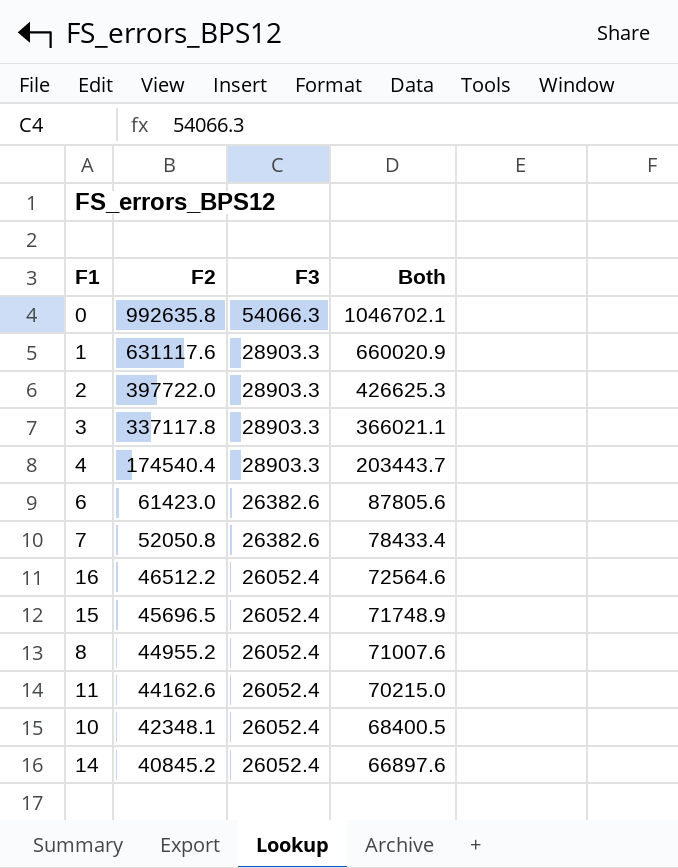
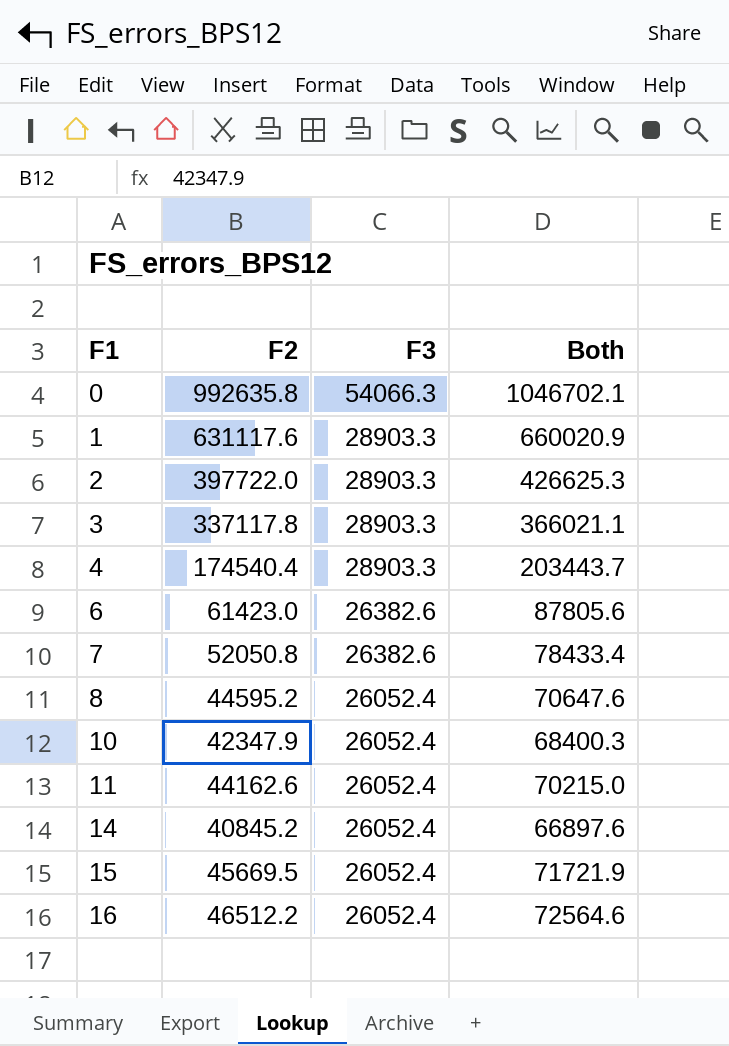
row order: F2 descending -> F1 ascending
8 | F2: 44955.2 -> 44595.2
8 | Both: 71007.6 -> 70647.6
10 | F2: 42348.1 -> 42347.9
10 | Both: 68400.5 -> 68400.3
15 | F2: 45696.5 -> 45669.5
15 | Both: 71748.9 -> 71721.9

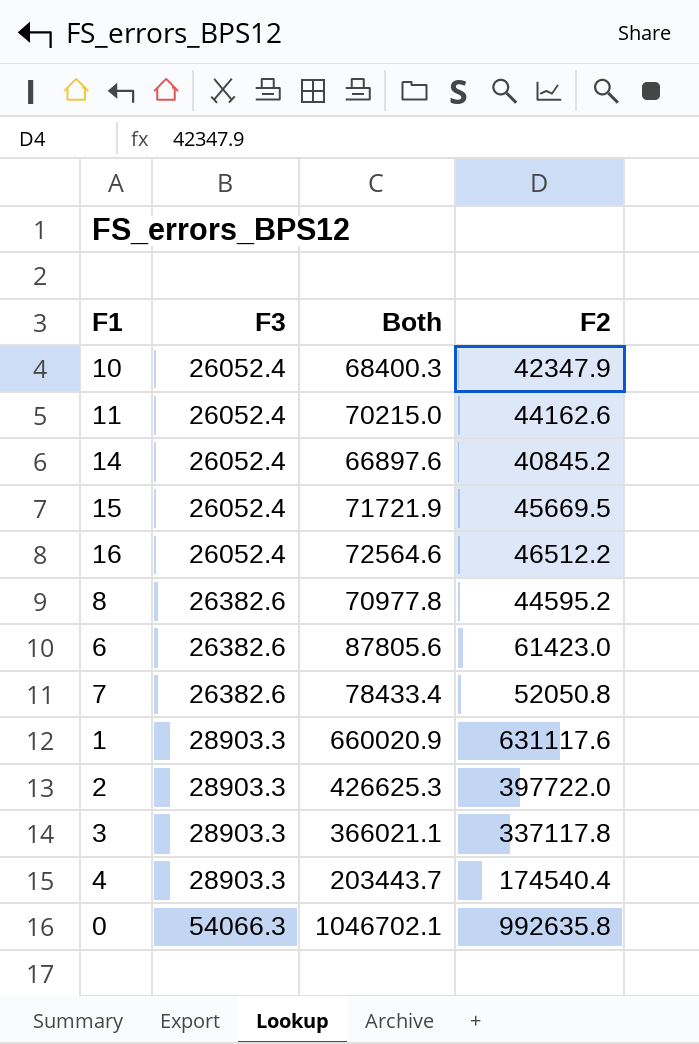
row order: F1 ascending -> F3 ascending
column F2 | position: 2 -> 4
8 | F3: 26052.4 -> 26382.6
8 | Both: 70647.6 -> 70977.8

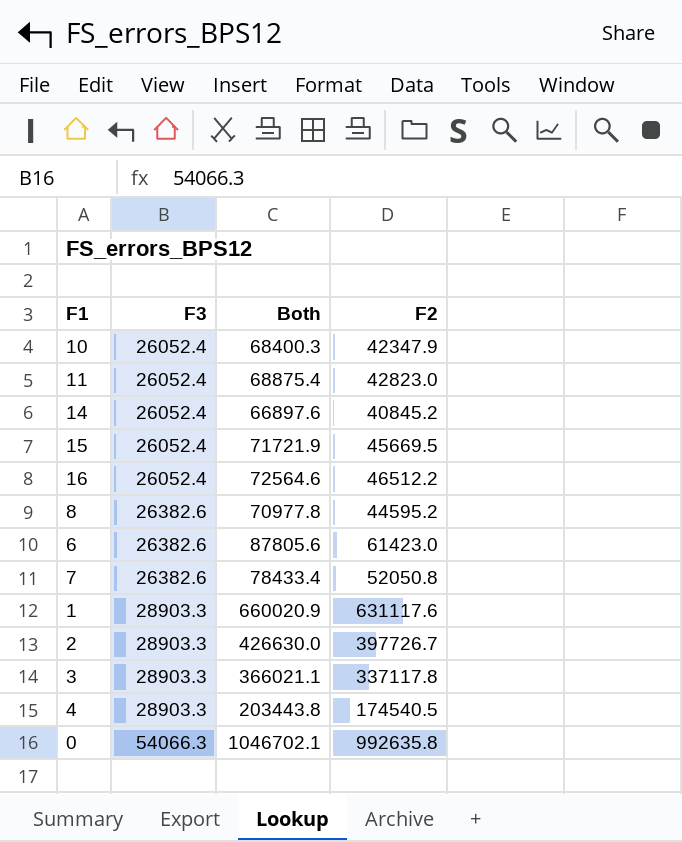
11 | Both: 70215.0 -> 68875.4
11 | F2: 44162.6 -> 42823.0
2 | Both: 426625.3 -> 426630.0
2 | F2: 397722.0 -> 397726.7
4 | Both: 203443.7 -> 203443.8
4 | F2: 174540.4 -> 174540.5

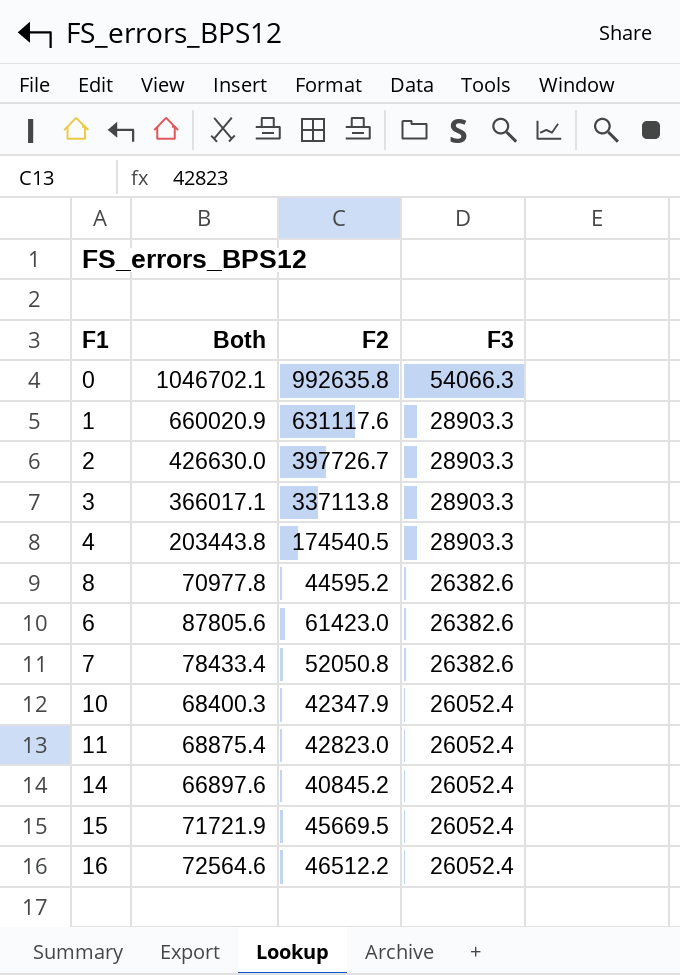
row order: F3 ascending -> F3 descending
column F3 | position: 2 -> 4
3 | Both: 366021.1 -> 366017.1
3 | F2: 337117.8 -> 337113.8

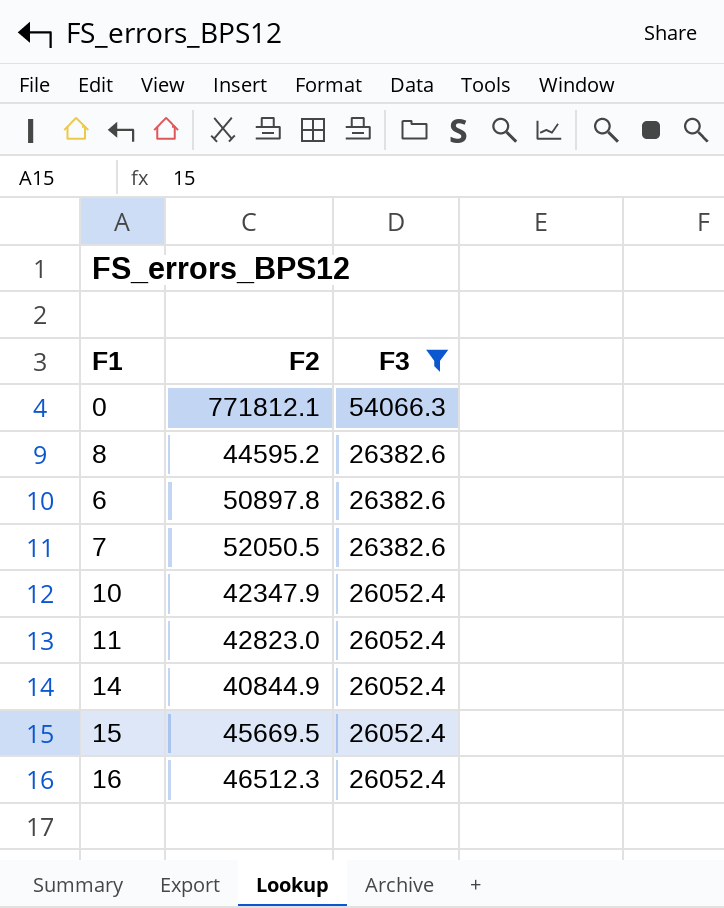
filter: none -> F3 != 28903.3
column Both | formula: [F2] + [F3] -> none
0 | F2: 992635.8 -> 771812.1
6 | F2: 61423.0 -> 50897.8
7 | F2: 52050.8 -> 52050.5
14 | F2: 40845.2 -> 40844.9
16 | F2: 46512.2 -> 46512.3

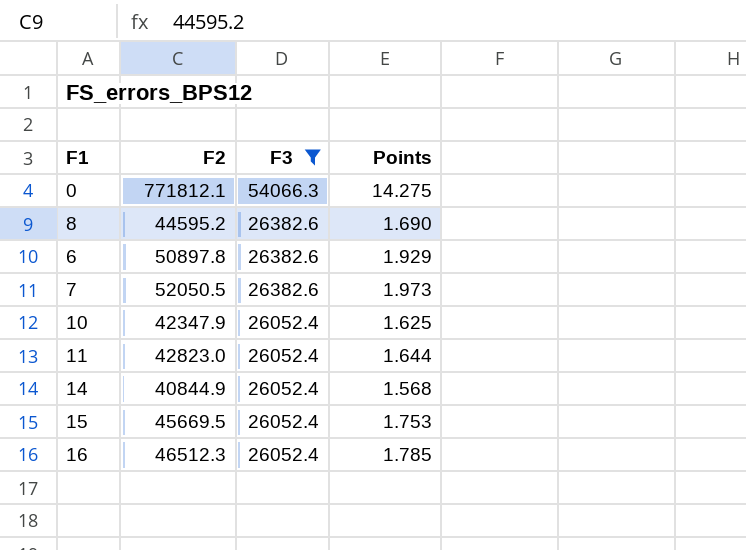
column Points | formula: none -> [F2] / [F3]

